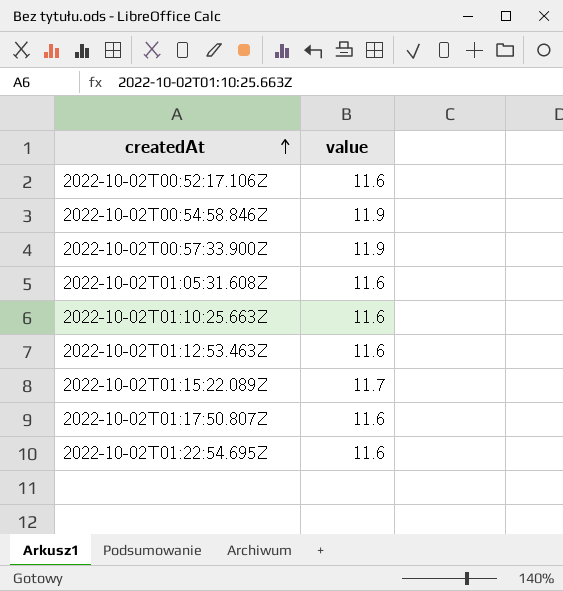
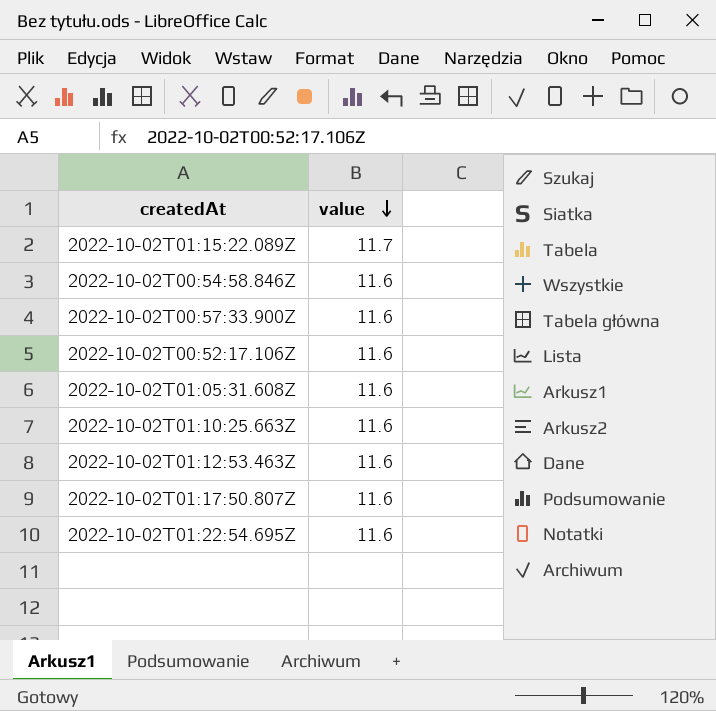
row order: createdAt ascending -> value descending
2022-10-02T00:54:58.846Z | value: 11.9 -> 11.6
2022-10-02T00:57:33.900Z | value: 11.9 -> 11.6

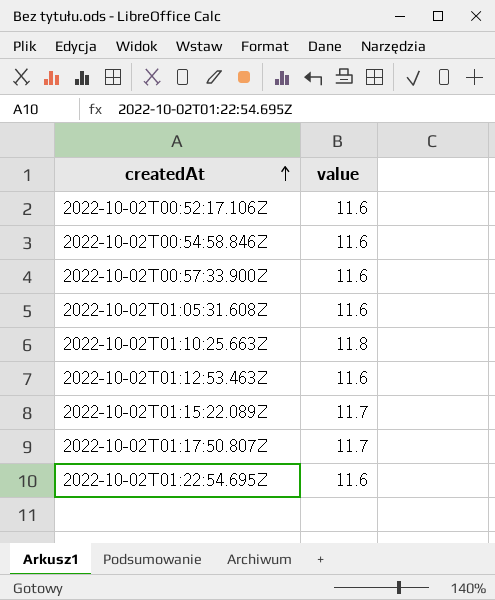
row order: value descending -> createdAt ascending
2022-10-02T01:10:25.663Z | value: 11.6 -> 11.8
2022-10-02T01:17:50.807Z | value: 11.6 -> 11.7

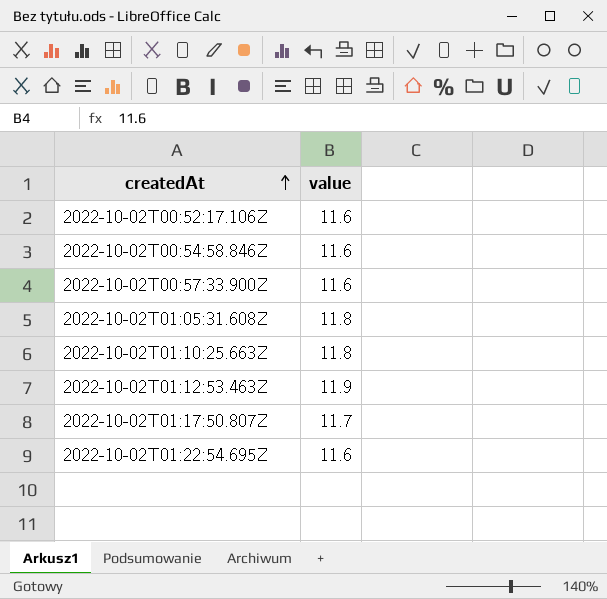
row 2022-10-02T01:15:22.089Z: 11.7 -> none
2022-10-02T01:05:31.608Z | value: 11.6 -> 11.8
2022-10-02T01:12:53.463Z | value: 11.6 -> 11.9

